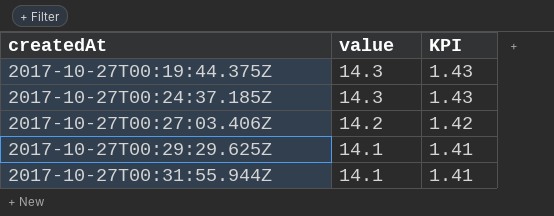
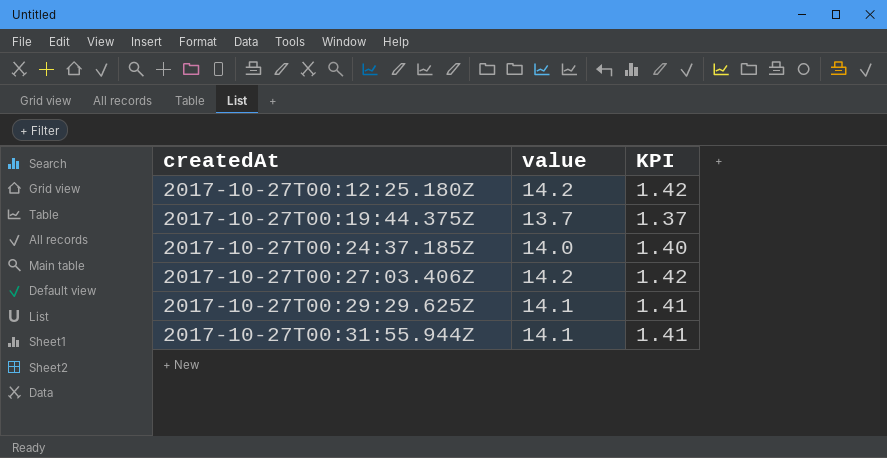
row 2017-10-27T00:12:25.180Z: none -> 14.2 | 1.42
2017-10-27T00:19:44.375Z | value: 14.3 -> 13.7
2017-10-27T00:19:44.375Z | KPI: 1.43 -> 1.37
2017-10-27T00:24:37.185Z | value: 14.3 -> 14.0
2017-10-27T00:24:37.185Z | KPI: 1.43 -> 1.40

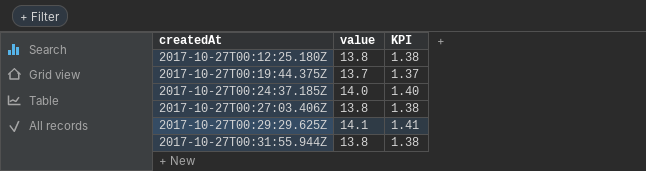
2017-10-27T00:12:25.180Z | value: 14.2 -> 13.8
2017-10-27T00:12:25.180Z | KPI: 1.42 -> 1.38
2017-10-27T00:27:03.406Z | value: 14.2 -> 13.8
2017-10-27T00:27:03.406Z | KPI: 1.42 -> 1.38
2017-10-27T00:31:55.944Z | value: 14.1 -> 13.8
2017-10-27T00:31:55.944Z | KPI: 1.41 -> 1.38

